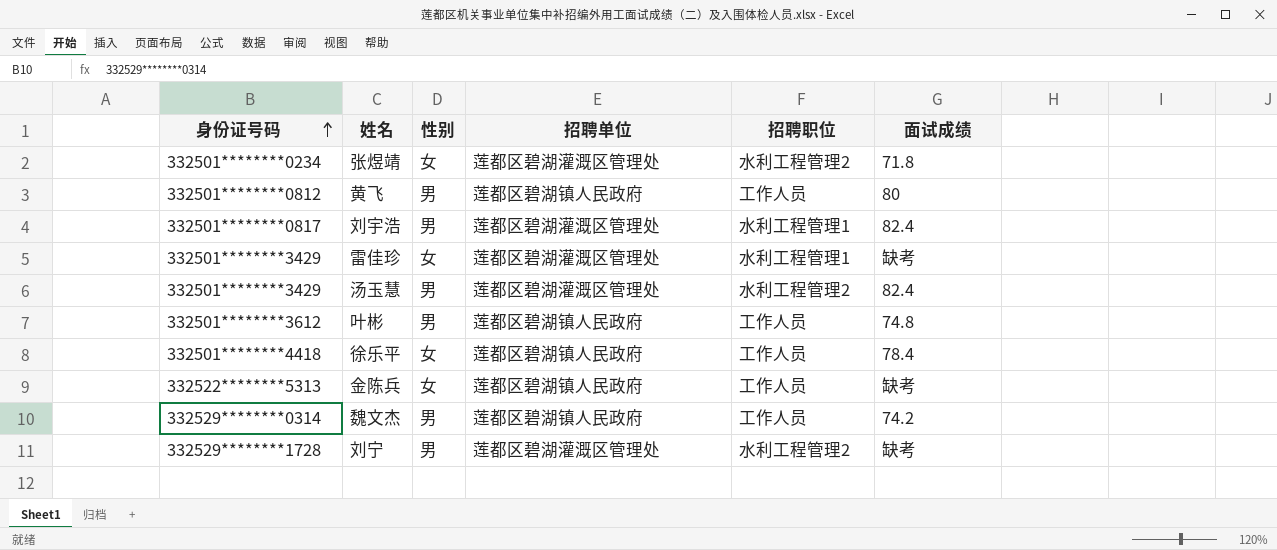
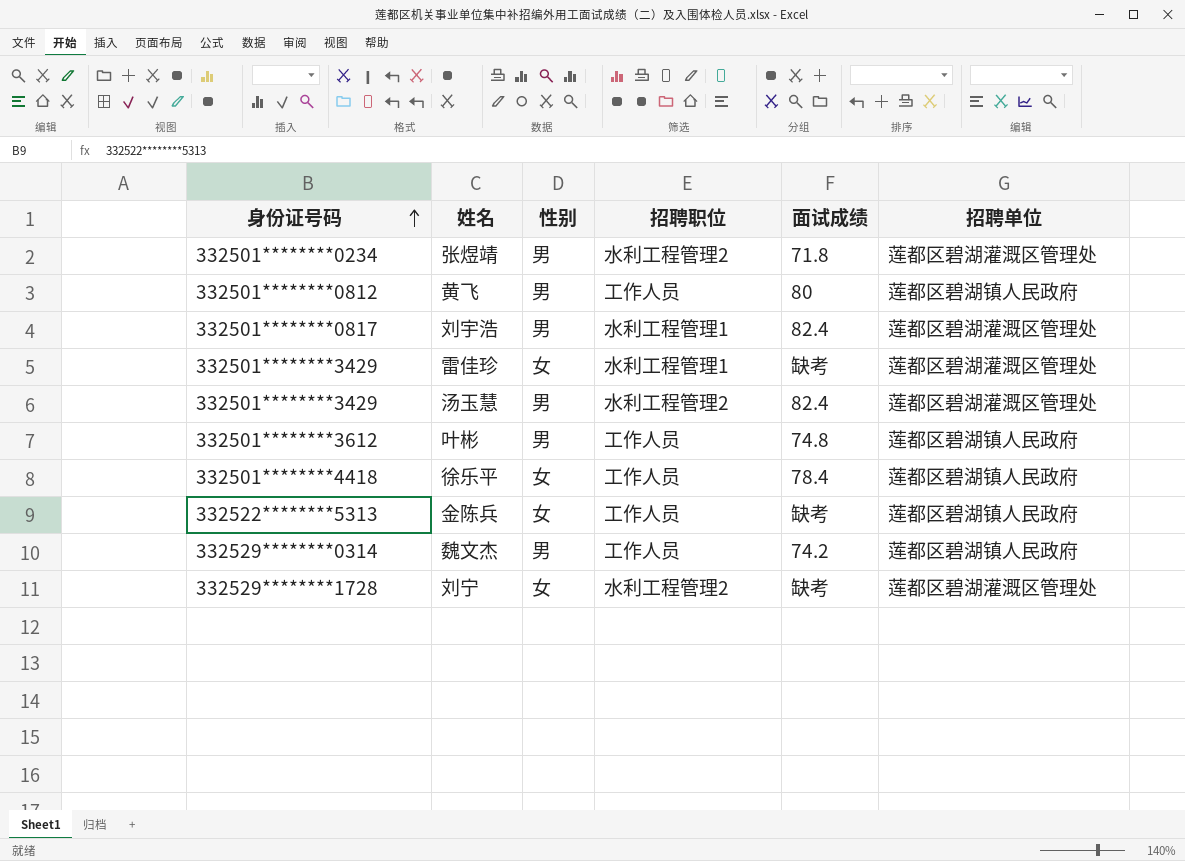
column 招聘单位 | position: 4 -> 6
张煜靖 | 性别: 女 -> 男
刘宁 | 性别: 男 -> 女

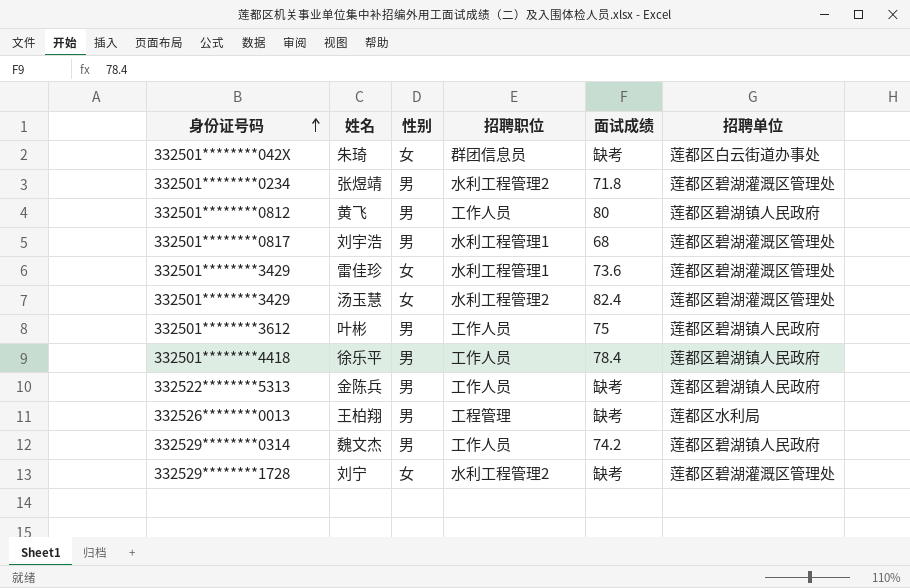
row 朱琦: none -> 332501********042X | 女 | 群团信息员 | 缺考 | 莲都区白云街道办事处
刘宇浩 | 面试成绩: 82.4 -> 68
雷佳珍 | 面试成绩: 缺考 -> 73.6
汤玉慧 | 性别: 男 -> 女
叶彬 | 面试成绩: 74.8 -> 75
徐乐平 | 性别: 女 -> 男
金陈兵 | 性别: 女 -> 男
row 王柏翔: none -> 332526********0013 | 男 | 工程管理 | 缺考 | 莲都区水利局

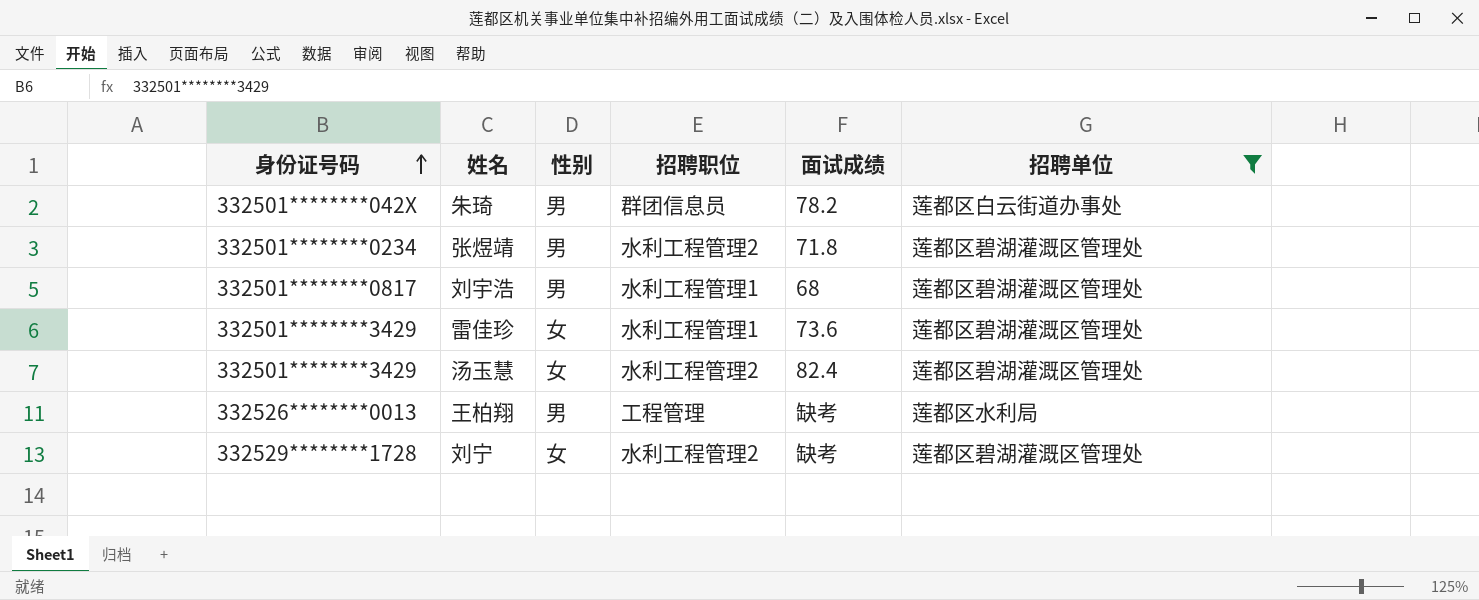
filter: none -> 招聘单位 != 莲都区碧湖镇人民政府
朱琦 | 性别: 女 -> 男
朱琦 | 面试成绩: 缺考 -> 78.2

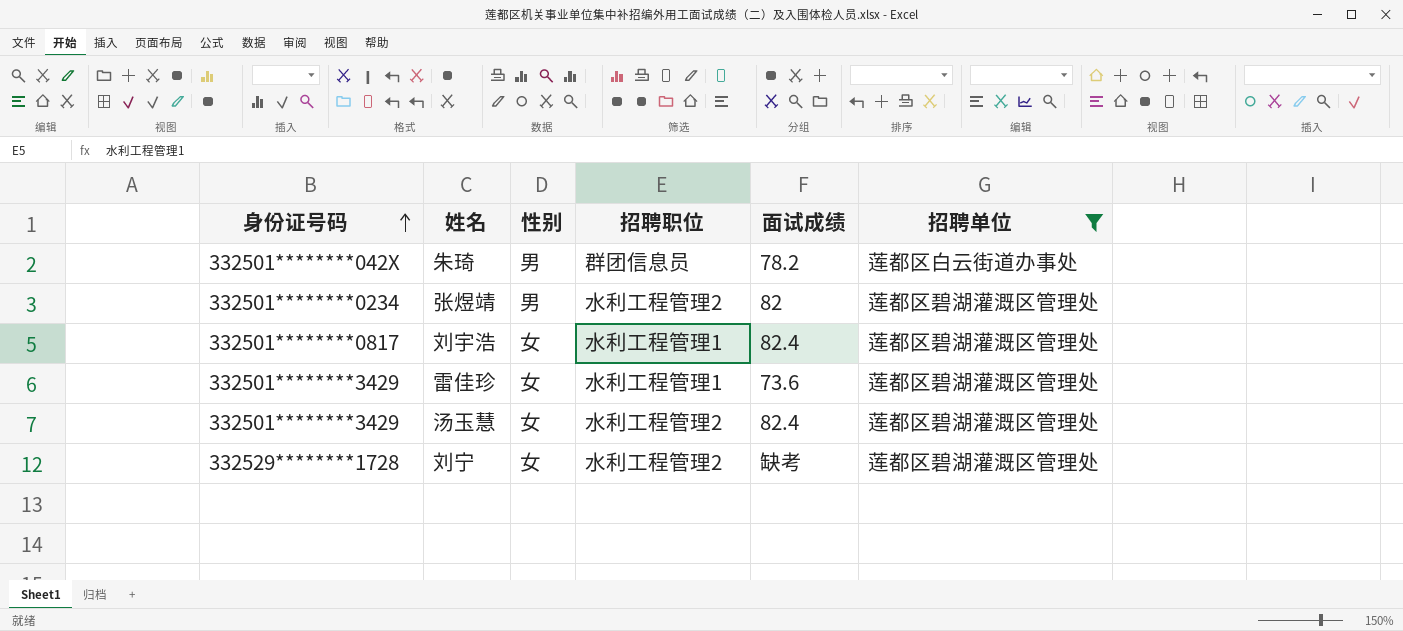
row 王柏翔: 332526********0013 | 男 | 工程管理 | 缺考 | 莲都区水利局 -> none
张煜靖 | 面试成绩: 71.8 -> 82
刘宇浩 | 性别: 男 -> 女
刘宇浩 | 面试成绩: 68 -> 82.4

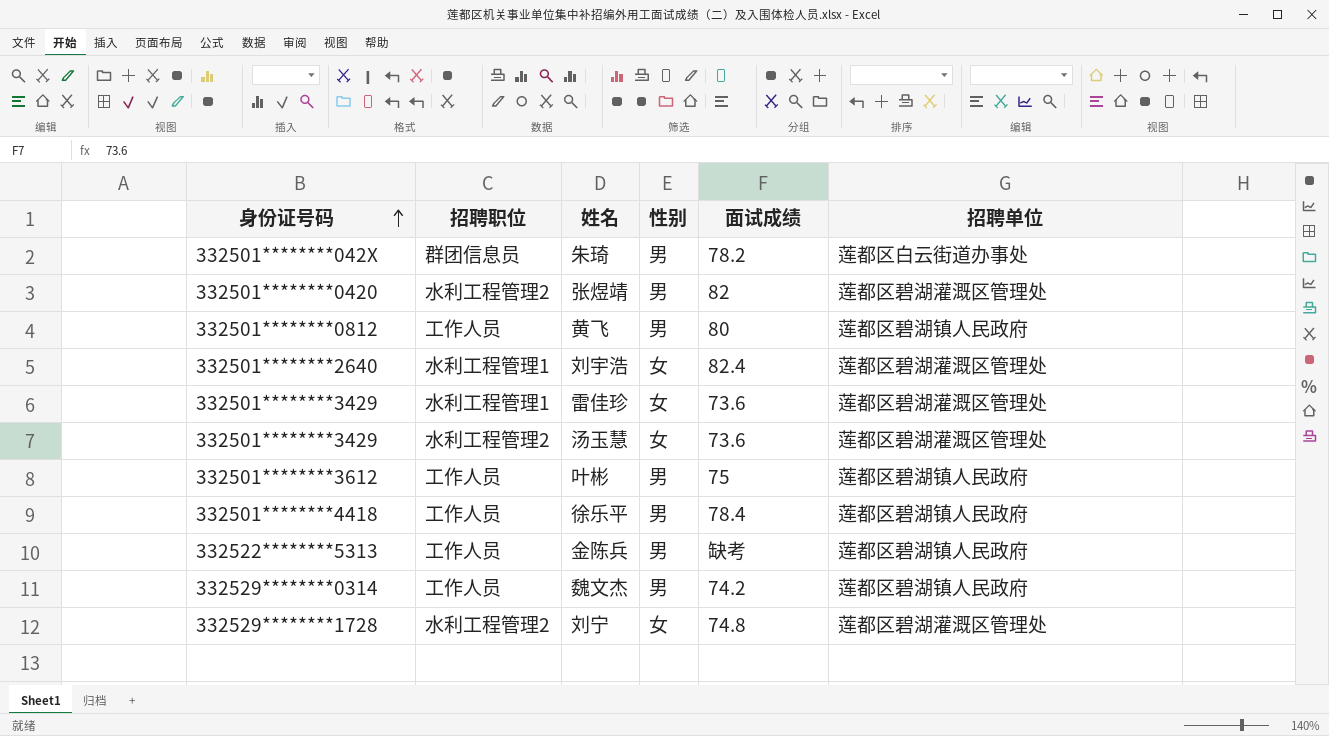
filter: 招聘单位 != 莲都区碧湖镇人民政府 -> none
column 招聘职位 | position: 4 -> 2
张煜靖 | 身份证号码: 332501********0234 -> 332501********0420
刘宇浩 | 身份证号码: 332501********0817 -> 332501********2640
汤玉慧 | 面试成绩: 82.4 -> 73.6
刘宁 | 面试成绩: 缺考 -> 74.8

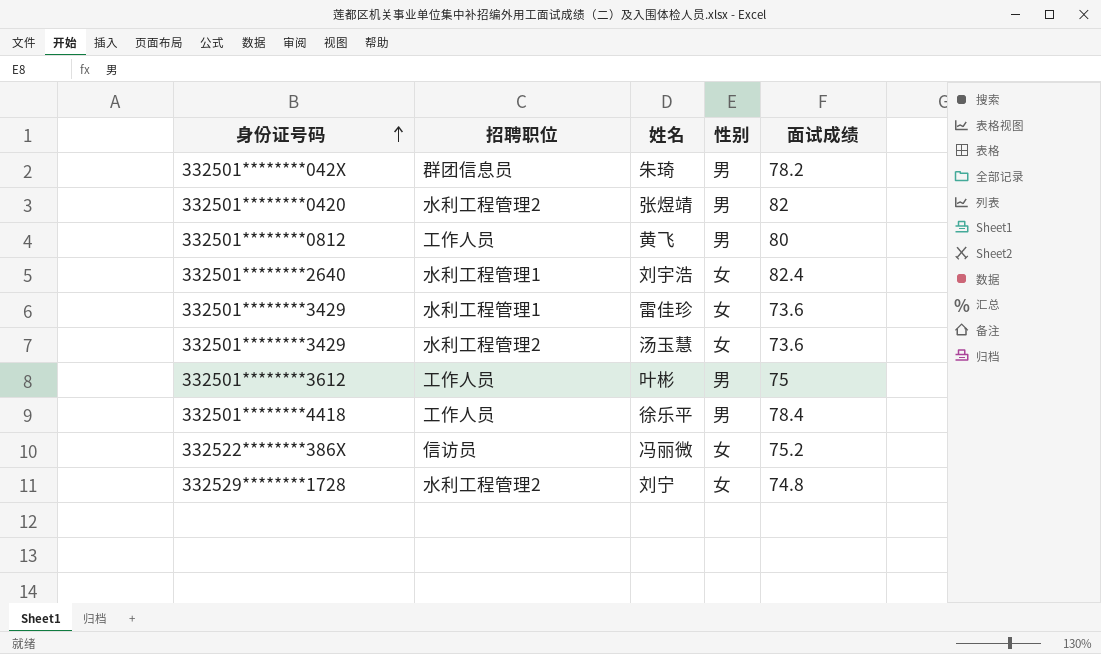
column 招聘单位 | position: 6 -> none
row 金陈兵: 332522********5313 | 工作人员 | 男 | 缺考 | 莲都区碧湖镇人民政府 -> none
row 魏文杰: 332529********0314 | 工作人员 | 男 | 74.2 | 莲都区碧湖镇人民政府 -> none
row 冯丽微: none -> 332522********386X | 信访员 | 女 | 75.2

